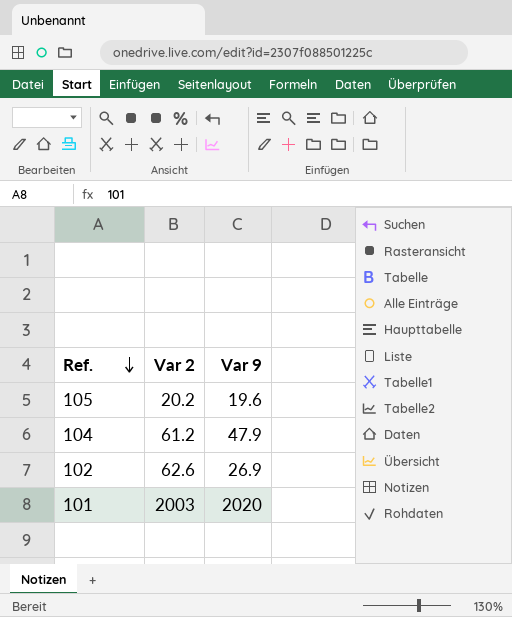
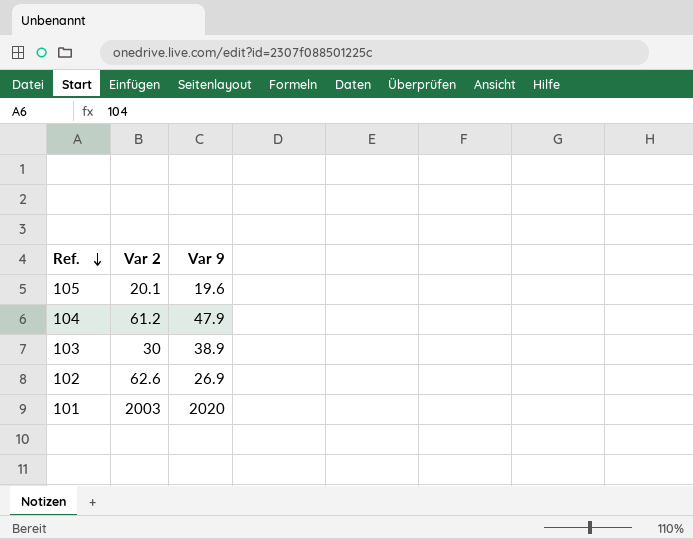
105 | Var 2: 20.2 -> 20.1
row 103: none -> 30 | 38.9

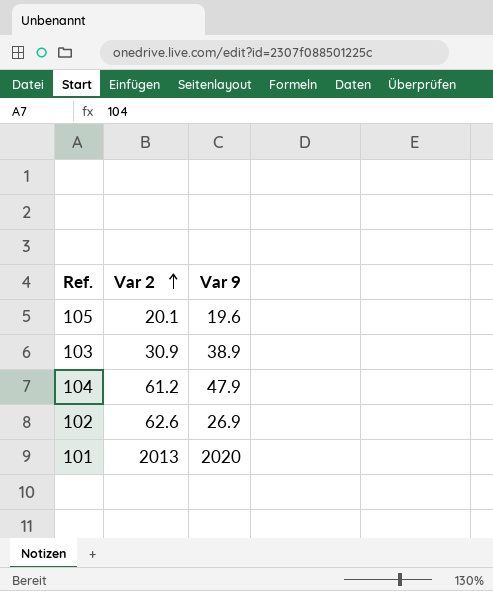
row order: Ref. descending -> Var 2 ascending
103 | Var 2: 30 -> 30.9
101 | Var 2: 2003 -> 2013

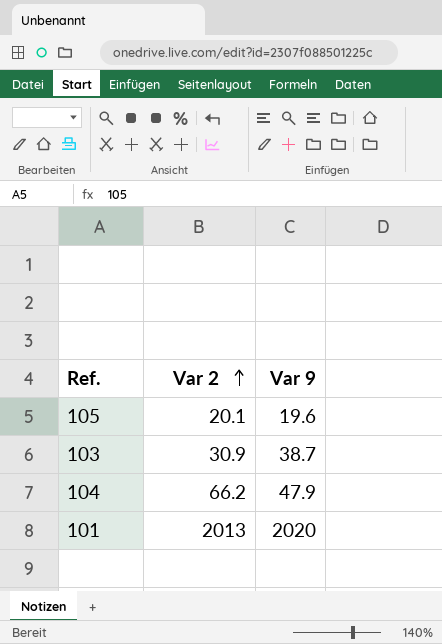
row 102: 62.6 | 26.9 -> none
103 | Var 9: 38.9 -> 38.7
104 | Var 2: 61.2 -> 66.2

